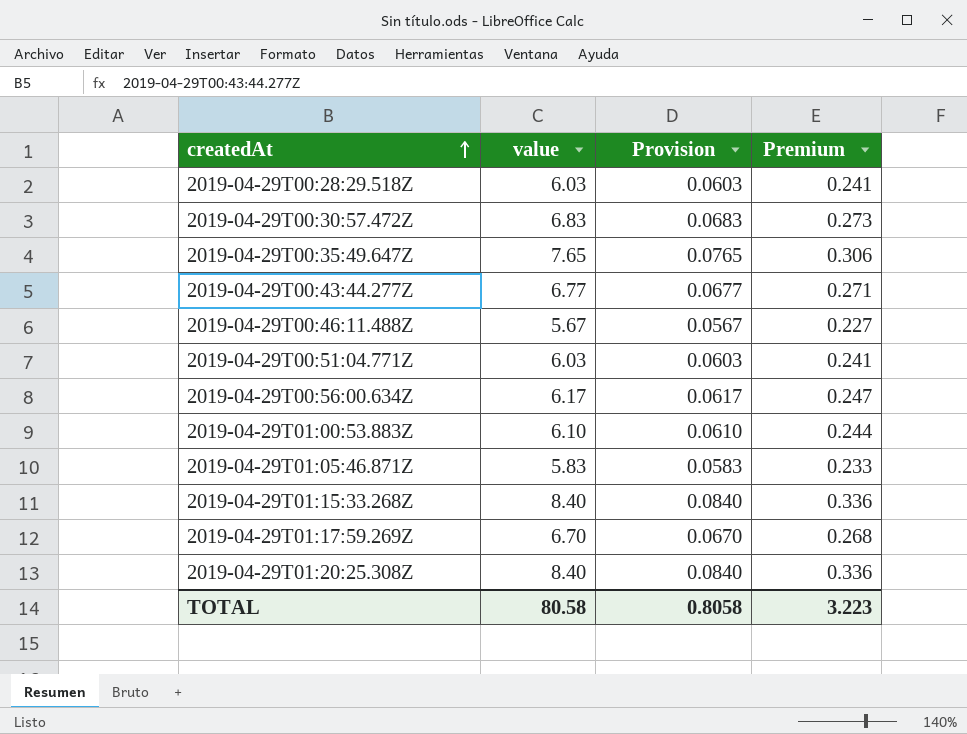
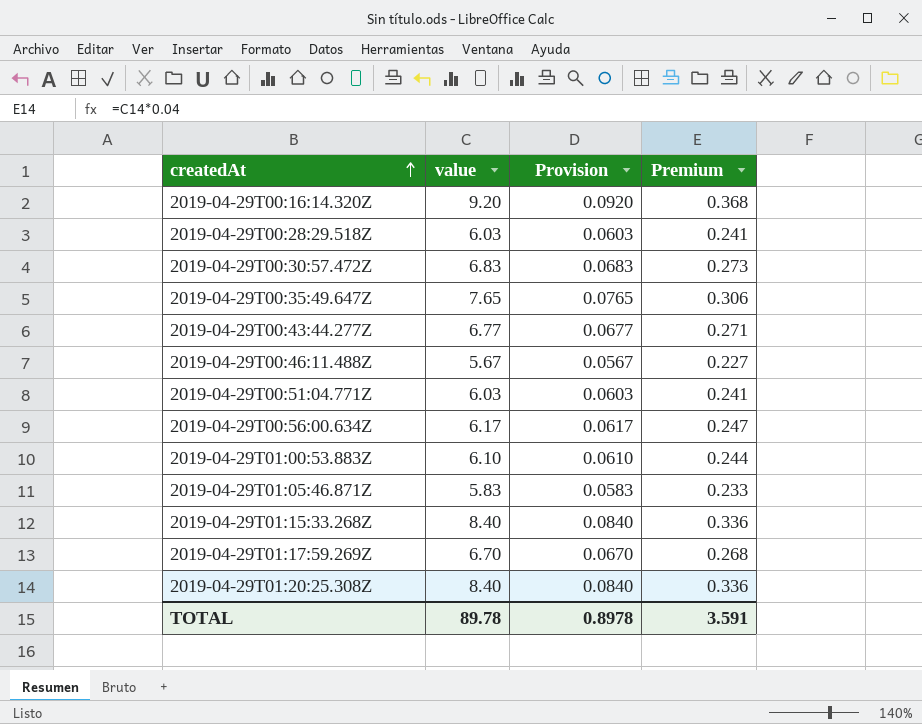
row 2019-04-29T00:16:14.320Z: none -> 9.20 | 0.0920 | 0.368
TOTAL | value: 80.58 -> 89.78
TOTAL | Provision: 0.8058 -> 0.8978
TOTAL | Premium: 3.223 -> 3.591

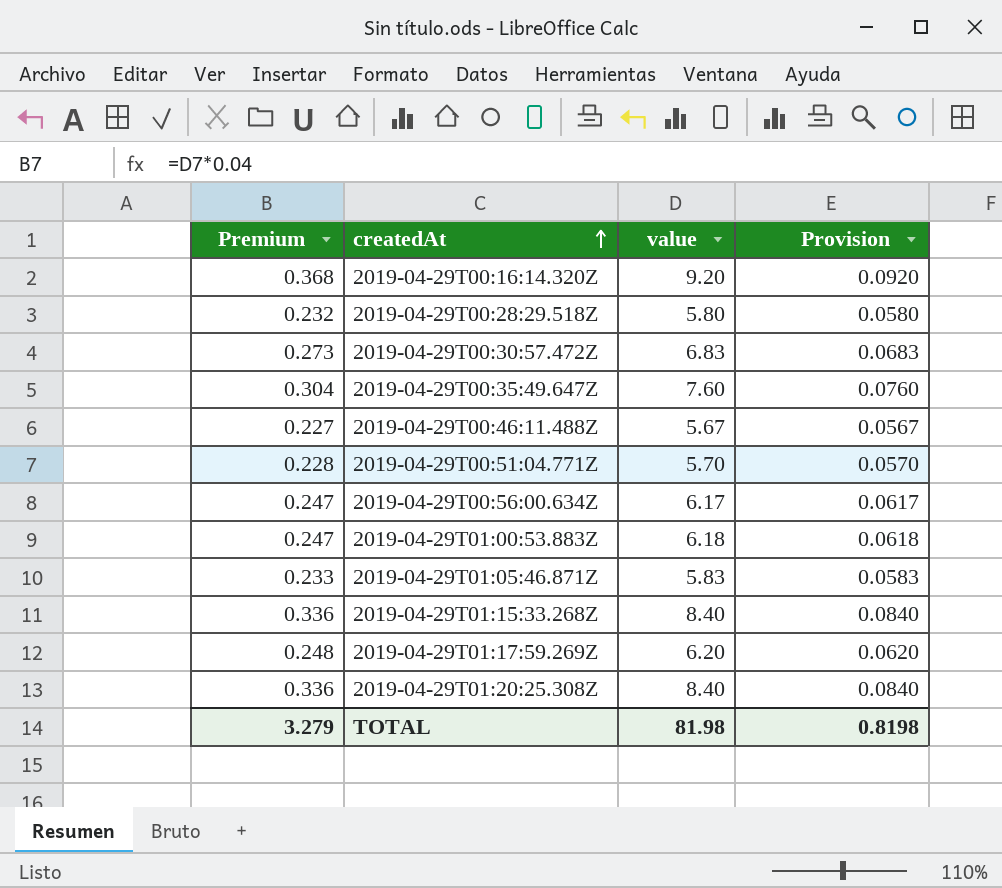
column Premium | position: 4 -> 1
row 2019-04-29T00:43:44.277Z: 6.77 | 0.0677 | 0.271 -> none
2019-04-29T00:28:29.518Z | Premium: 0.241 -> 0.232
2019-04-29T00:28:29.518Z | value: 6.03 -> 5.80
2019-04-29T00:28:29.518Z | Provision: 0.0603 -> 0.0580
2019-04-29T00:35:49.647Z | Premium: 0.306 -> 0.304
2019-04-29T00:35:49.647Z | value: 7.65 -> 7.60
2019-04-29T00:35:49.647Z | Provision: 0.0765 -> 0.0760
2019-04-29T00:51:04.771Z | Premium: 0.241 -> 0.228
2019-04-29T00:51:04.771Z | value: 6.03 -> 5.70
2019-04-29T00:51:04.771Z | Provision: 0.0603 -> 0.0570
2019-04-29T01:00:53.883Z | Premium: 0.244 -> 0.247
2019-04-29T01:00:53.883Z | value: 6.10 -> 6.18
2019-04-29T01:00:53.883Z | Provision: 0.0610 -> 0.0618
2019-04-29T01:17:59.269Z | Premium: 0.268 -> 0.248
2019-04-29T01:17:59.269Z | value: 6.70 -> 6.20
2019-04-29T01:17:59.269Z | Provision: 0.0670 -> 0.0620
TOTAL | Premium: 3.591 -> 3.279
TOTAL | value: 89.78 -> 81.98
TOTAL | Provision: 0.8978 -> 0.8198

